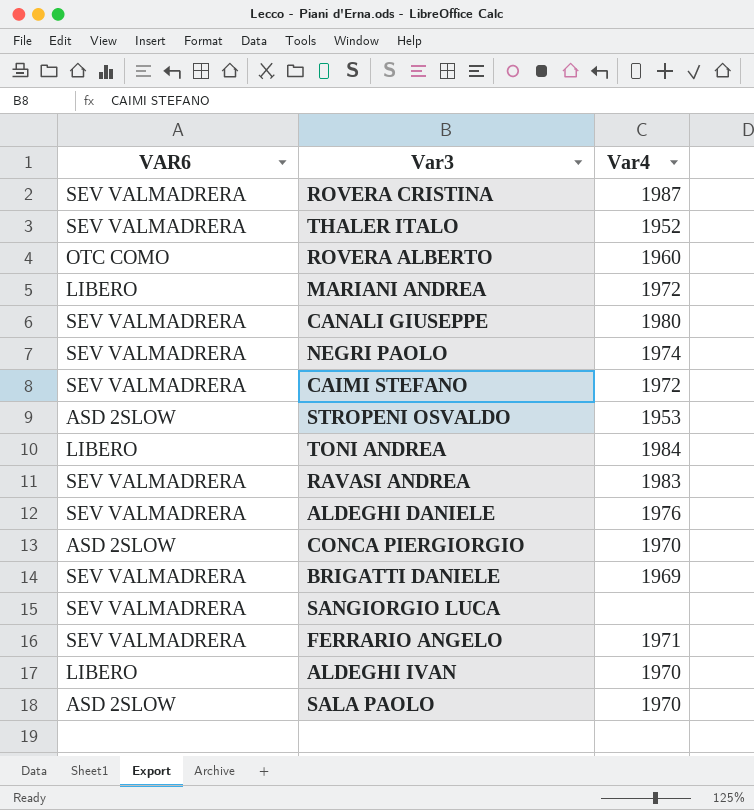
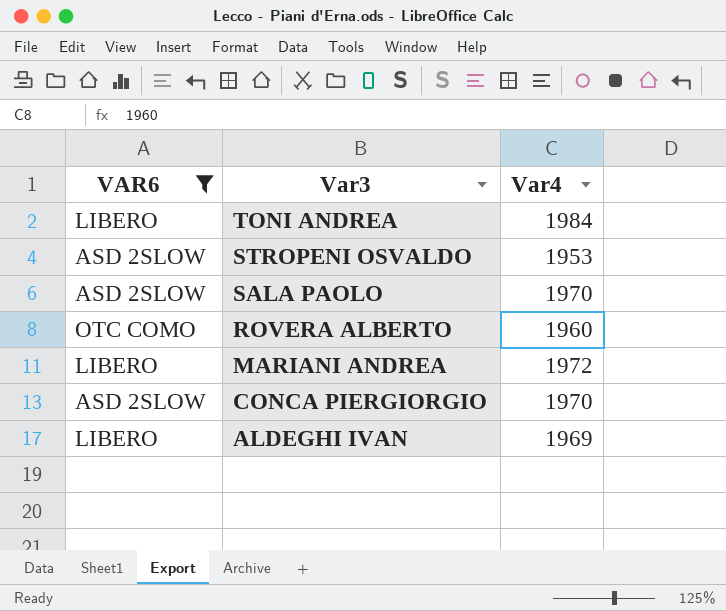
filter: none -> VAR6 != SEV VALMADRERA
row order: none -> Var3 descending
ALDEGHI IVAN | Var4: 1970 -> 1969

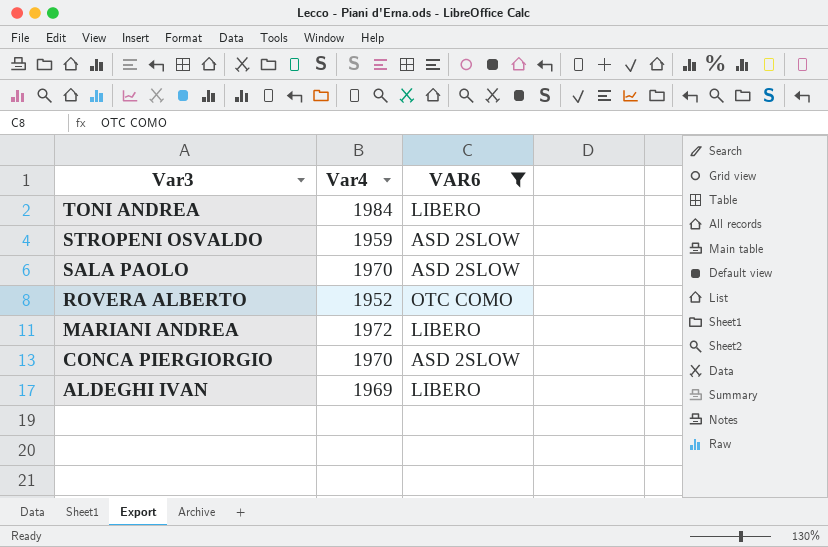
column VAR6 | position: 1 -> 3
STROPENI OSVALDO | Var4: 1953 -> 1959
ROVERA ALBERTO | Var4: 1960 -> 1952

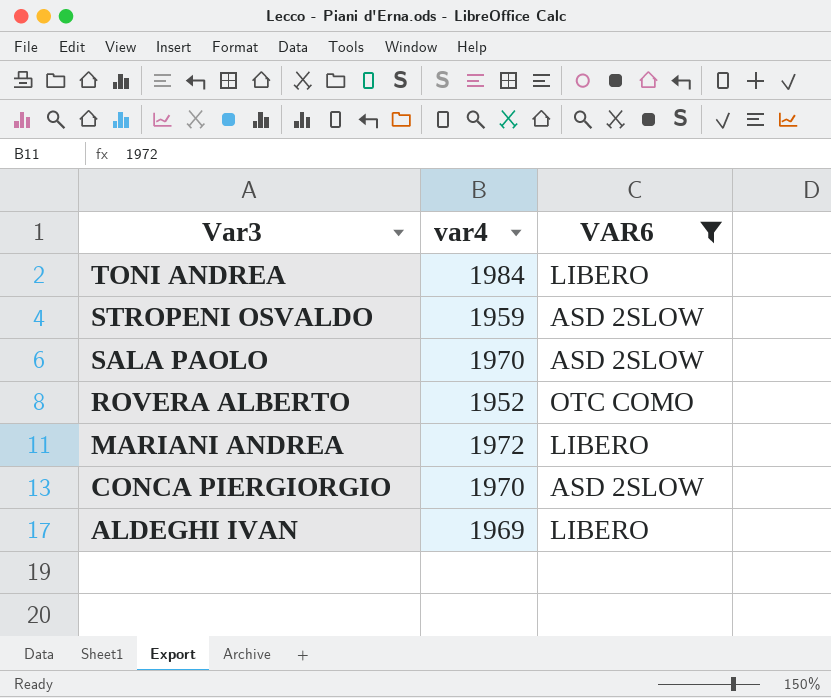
column name: Var4 -> var4

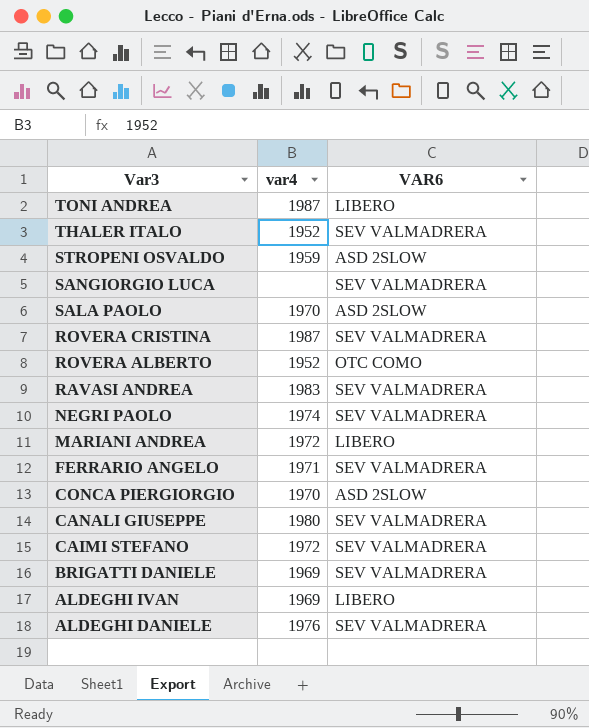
filter: VAR6 != SEV VALMADRERA -> none
TONI ANDREA | var4: 1984 -> 1987

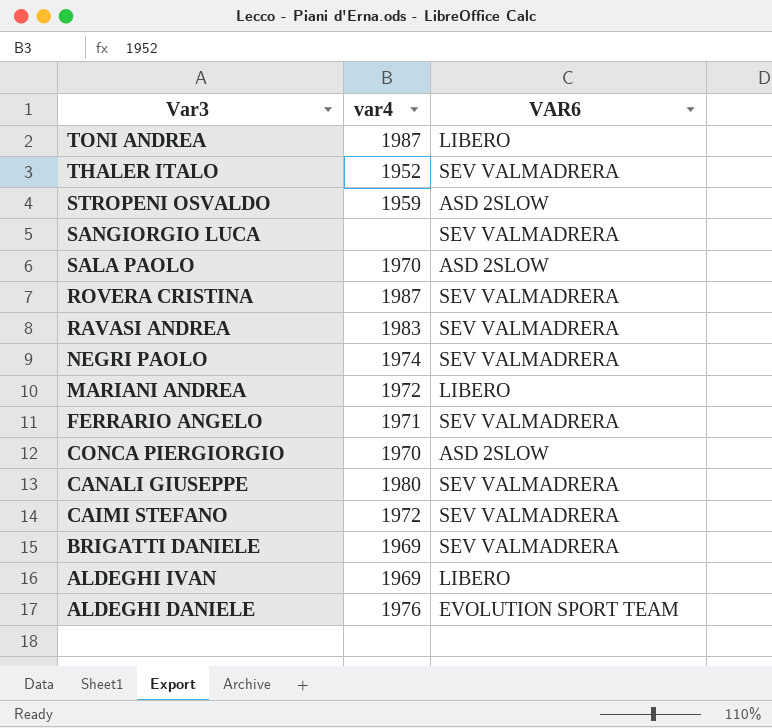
row ROVERA ALBERTO: 1952 | OTC COMO -> none
ALDEGHI DANIELE | VAR6: SEV VALMADRERA -> EVOLUTION SPORT TEAM

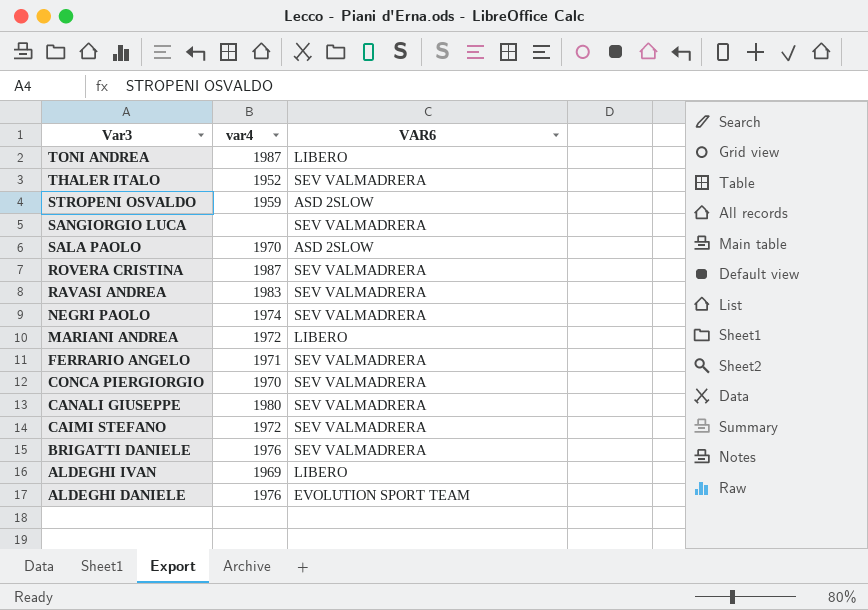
CONCA PIERGIORGIO | VAR6: ASD 2SLOW -> SEV VALMADRERA
BRIGATTI DANIELE | var4: 1969 -> 1976

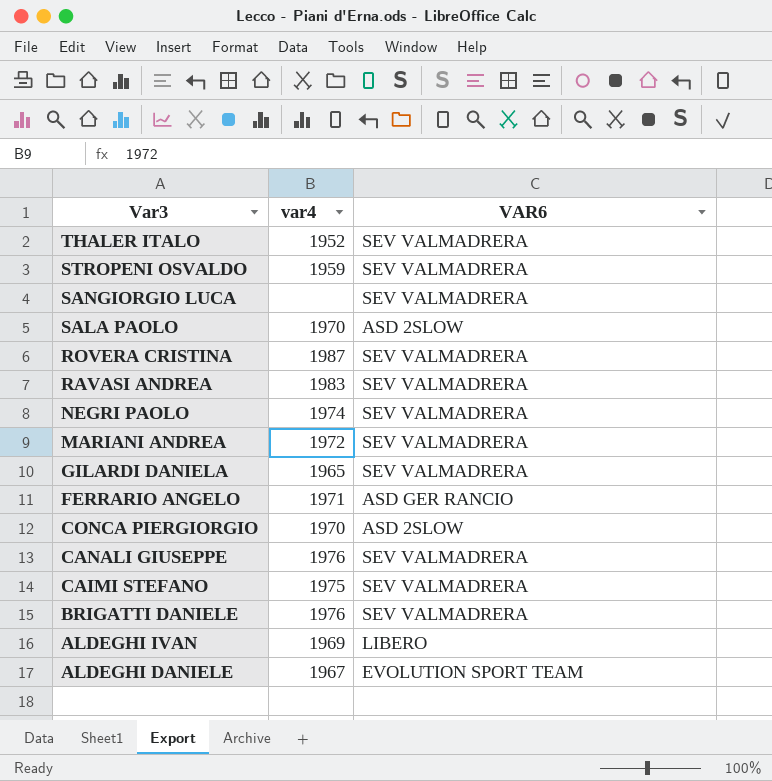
row TONI ANDREA: 1987 | LIBERO -> none
STROPENI OSVALDO | VAR6: ASD 2SLOW -> SEV VALMADRERA
MARIANI ANDREA | VAR6: LIBERO -> SEV VALMADRERA
row GILARDI DANIELA: none -> 1965 | SEV VALMADRERA
FERRARIO ANGELO | VAR6: SEV VALMADRERA -> ASD GER RANCIO
CONCA PIERGIORGIO | VAR6: SEV VALMADRERA -> ASD 2SLOW
CANALI GIUSEPPE | var4: 1980 -> 1976
CAIMI STEFANO | var4: 1972 -> 1975
ALDEGHI DANIELE | var4: 1976 -> 1967

